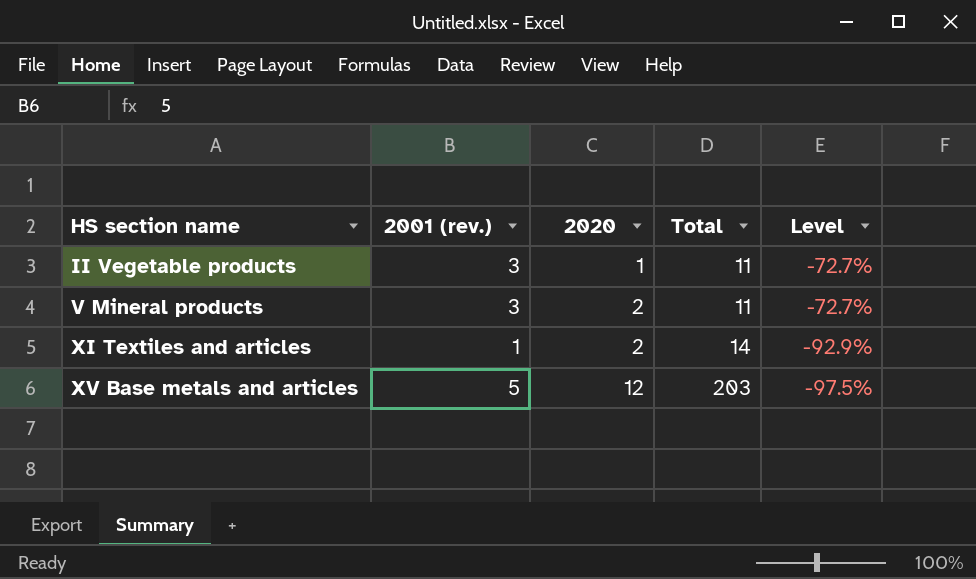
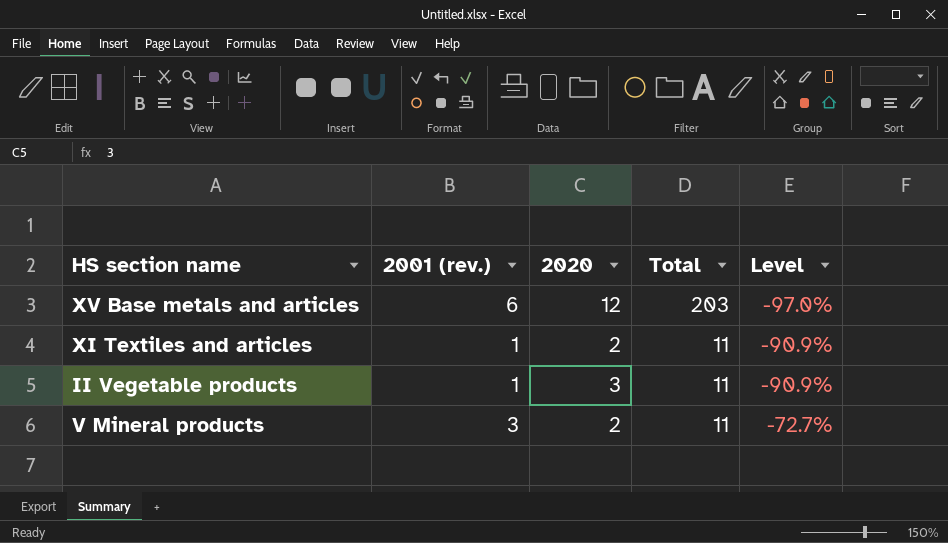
row order: HS section name ascending -> Total descending
XV Base metals and articles | 2001 (rev.): 5 -> 6
XV Base metals and articles | Level: -97.5% -> -97.0%
XI Textiles and articles | Total: 14 -> 11
XI Textiles and articles | Level: -92.9% -> -90.9%
II Vegetable products | 2001 (rev.): 3 -> 1
II Vegetable products | 2020: 1 -> 3
II Vegetable products | Level: -72.7% -> -90.9%

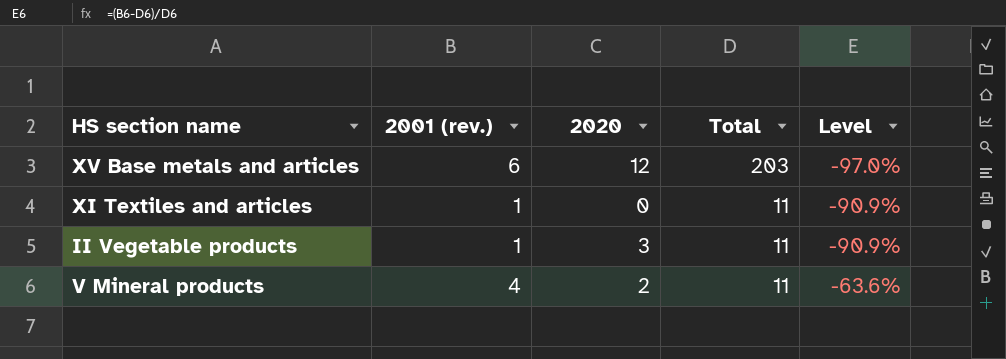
XI Textiles and articles | 2020: 2 -> 0
V Mineral products | 2001 (rev.): 3 -> 4
V Mineral products | Level: -72.7% -> -63.6%

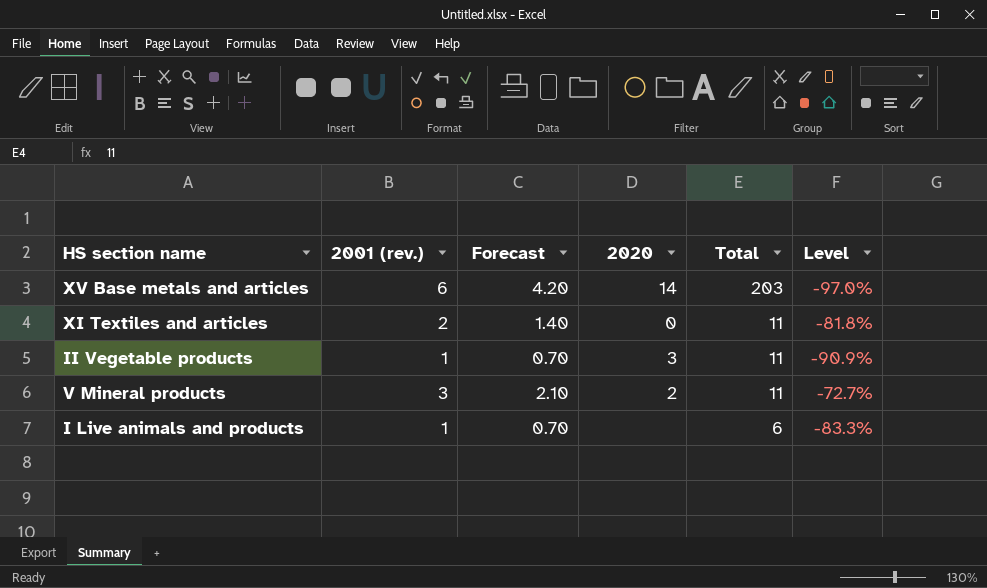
column Forecast | formula: none -> [2001 (rev.)] * 0.7
XV Base metals and articles | 2020: 12 -> 14
XI Textiles and articles | 2001 (rev.): 1 -> 2
XI Textiles and articles | Level: -90.9% -> -81.8%
V Mineral products | 2001 (rev.): 4 -> 3
V Mineral products | Level: -63.6% -> -72.7%
row I Live animals and products: none -> 1 | 0.70 | none | 6 | -83.3%

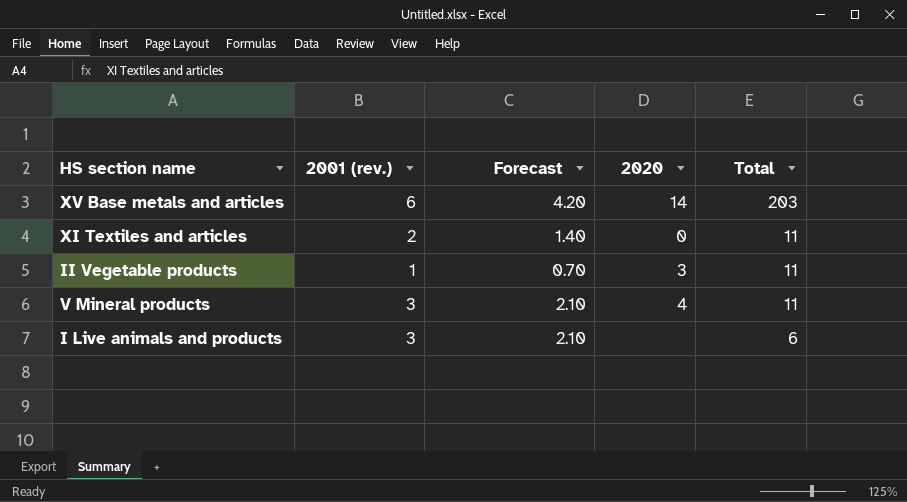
column Level | formula: ([2001 (rev.)] - [Total]) / [Total] -> none
V Mineral products | 2020: 2 -> 4
I Live animals and products | 2001 (rev.): 1 -> 3
I Live animals and products | Forecast: 0.70 -> 2.10

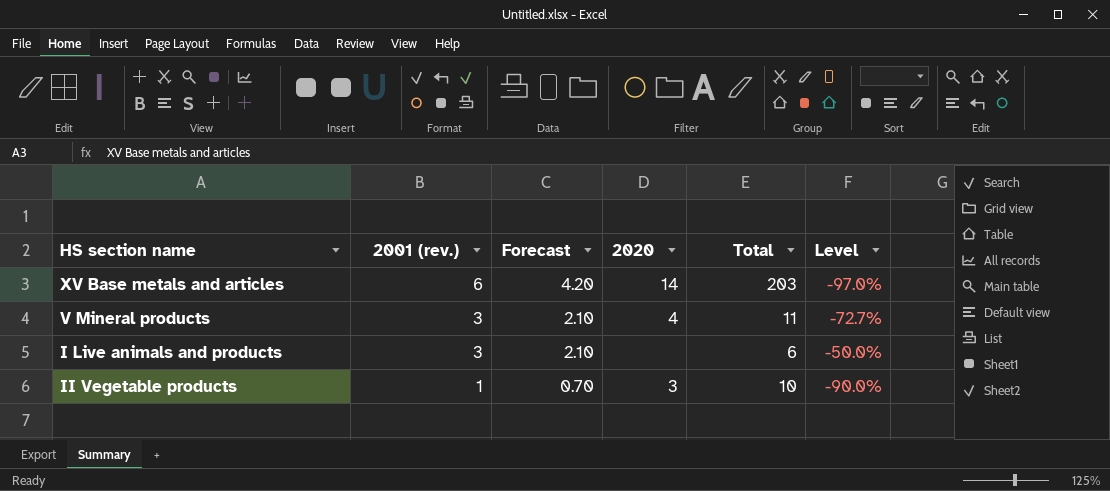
row order: Total descending -> 2001 (rev.) descending
column Level | formula: none -> ([2001 (rev.)] - [Total]) / [Total]
row XI Textiles and articles: 2 | 1.40 | 0 | 11 -> none
II Vegetable products | Total: 11 -> 10

